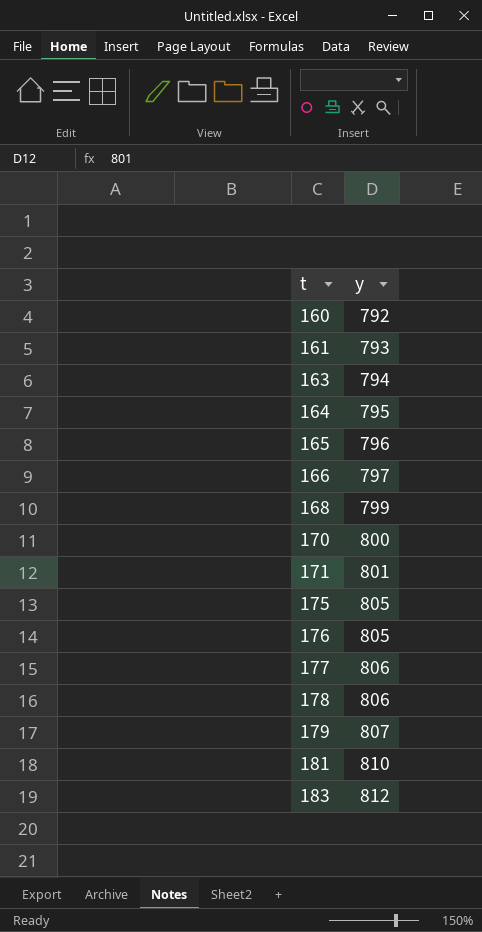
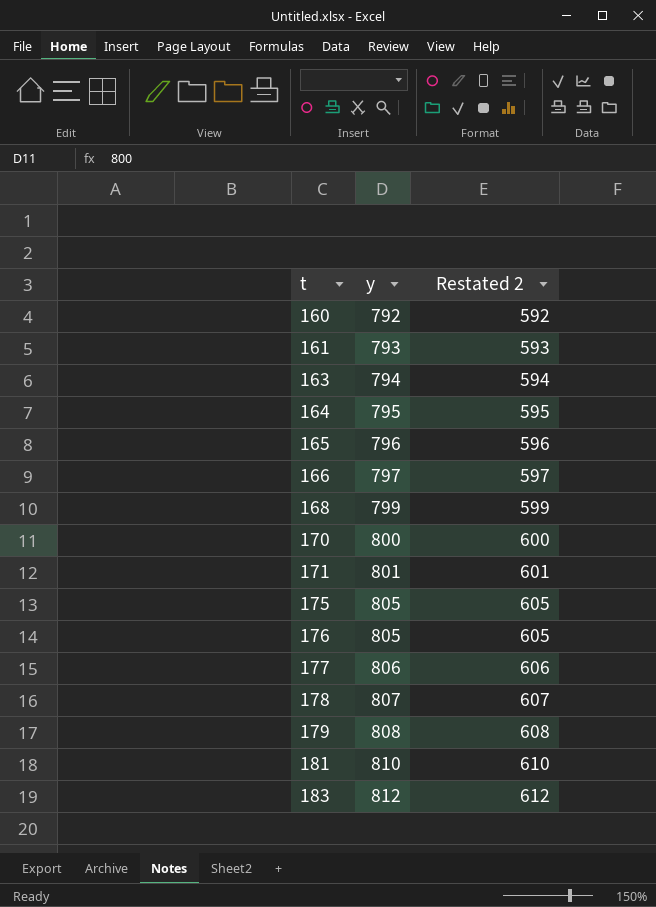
column Restated 2 | formula: none -> [y] - 200
178 | y: 806 -> 807
179 | y: 807 -> 808

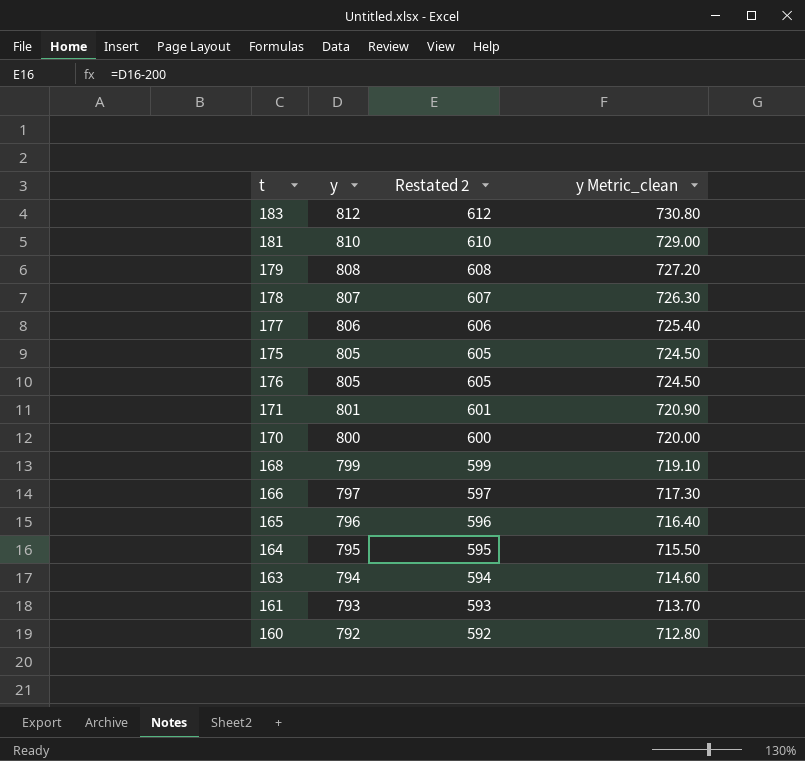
row order: t ascending -> y descending
column y Metric_clean | formula: none -> [y] * 0.9

